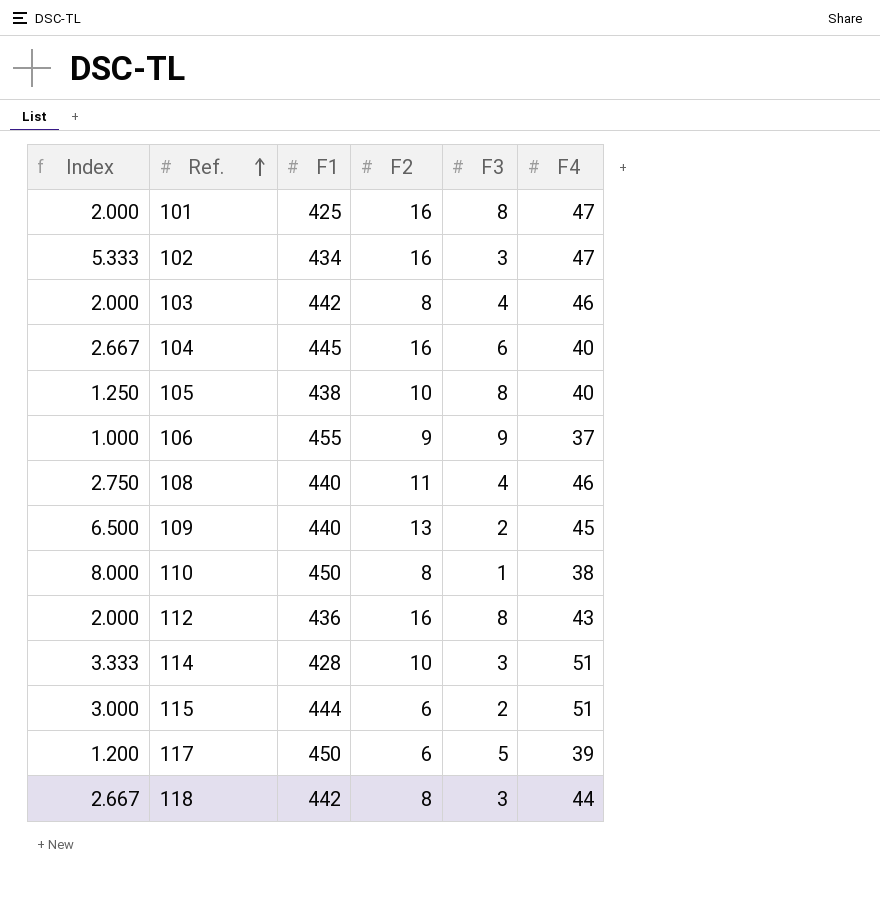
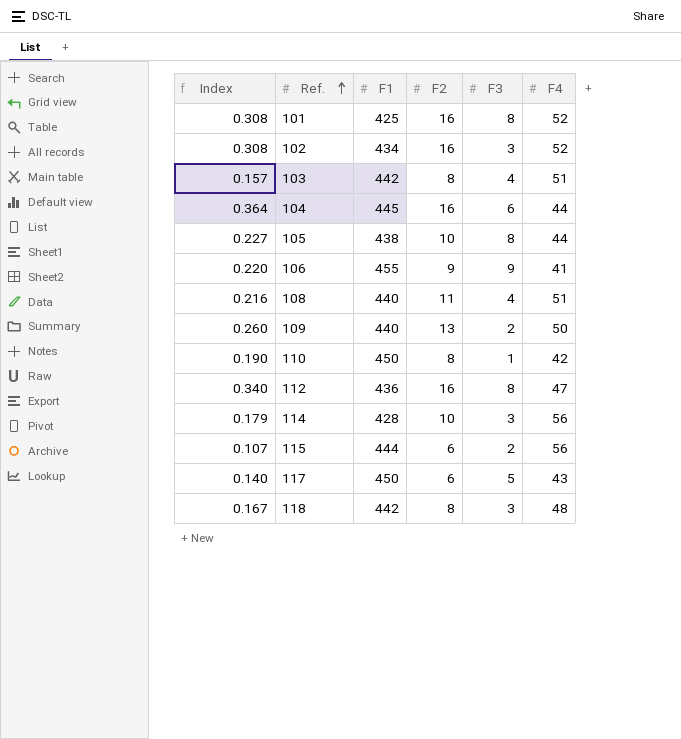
column Index | formula: [F2] / [F3] -> [F2] / [F4]
101 | F4: 47 -> 52
102 | F4: 47 -> 52
103 | F4: 46 -> 51
104 | F4: 40 -> 44
105 | F4: 40 -> 44
106 | F4: 37 -> 41
108 | F4: 46 -> 51
109 | F4: 45 -> 50
110 | F4: 38 -> 42
112 | F4: 43 -> 47
114 | F4: 51 -> 56
115 | F4: 51 -> 56
117 | F4: 39 -> 43
118 | F4: 44 -> 48

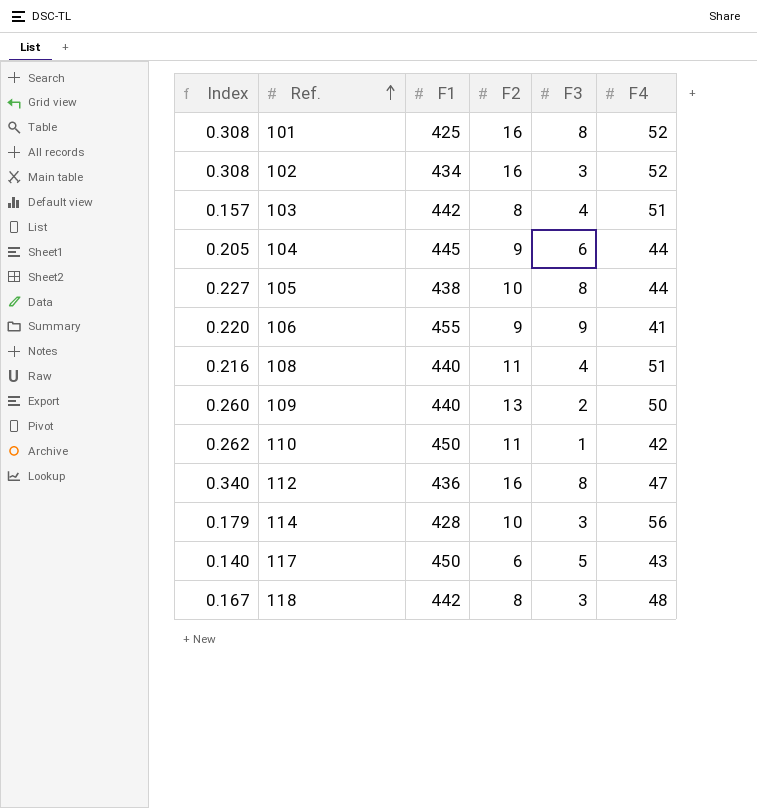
row 115: 0.107 | 444 | 6 | 2 | 56 -> none
104 | Index: 0.364 -> 0.205
104 | F2: 16 -> 9
110 | Index: 0.190 -> 0.262
110 | F2: 8 -> 11

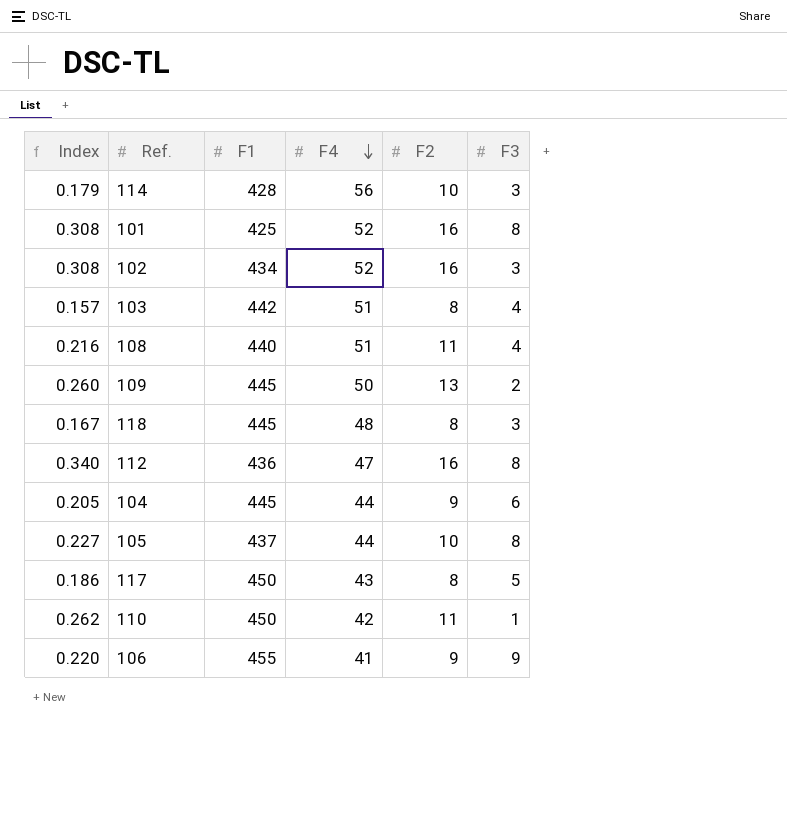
row order: Ref. ascending -> F4 descending
column F4 | position: 6 -> 4
109 | F1: 440 -> 445
118 | F1: 442 -> 445
105 | F1: 438 -> 437
117 | Index: 0.140 -> 0.186
117 | F2: 6 -> 8

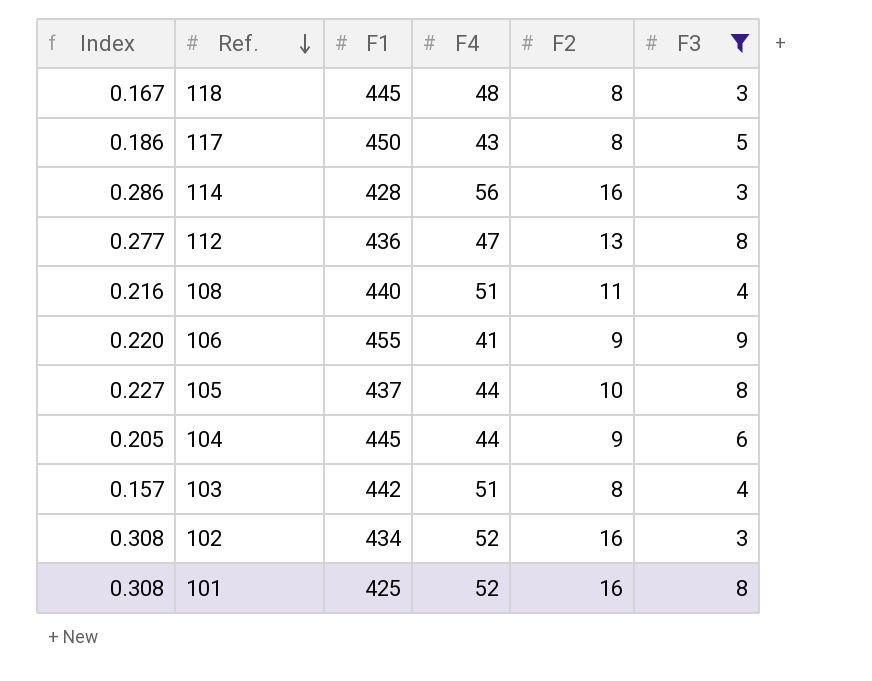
filter: none -> F3 >= 3
row order: F4 descending -> Ref. descending
114 | Index: 0.179 -> 0.286
114 | F2: 10 -> 16
112 | Index: 0.340 -> 0.277
112 | F2: 16 -> 13

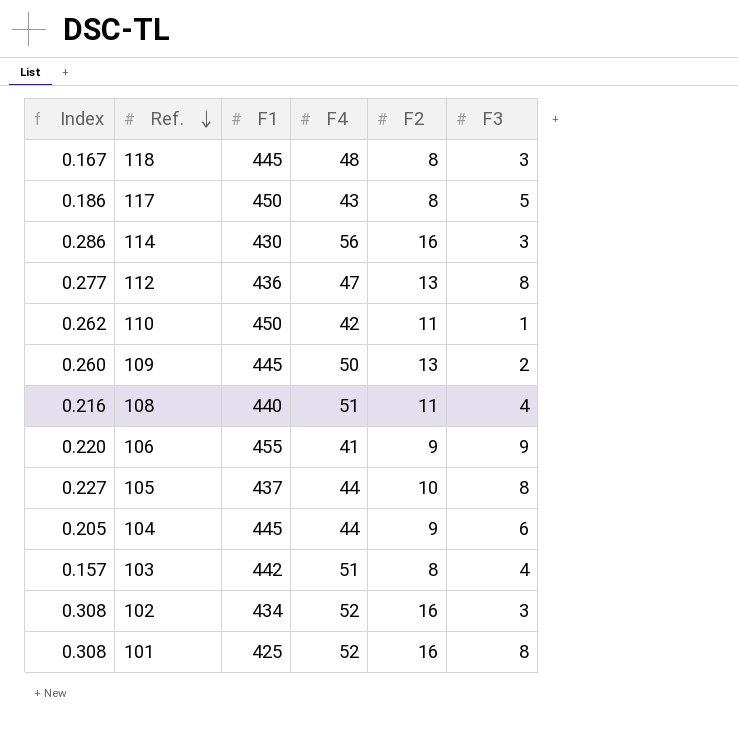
filter: F3 >= 3 -> none
114 | F1: 428 -> 430

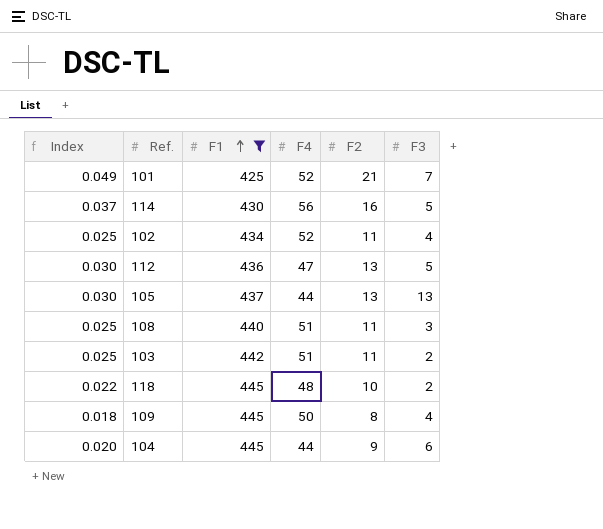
filter: none -> F1 <= 445
row order: Ref. descending -> F1 ascending
column Index | formula: [F2] / [F4] -> [F2] / [F1]
101 | F2: 16 -> 21
101 | F3: 8 -> 7
114 | F3: 3 -> 5
102 | F2: 16 -> 11
102 | F3: 3 -> 4
112 | F3: 8 -> 5
105 | F2: 10 -> 13
105 | F3: 8 -> 13
108 | F3: 4 -> 3
103 | F2: 8 -> 11
103 | F3: 4 -> 2
118 | F2: 8 -> 10
118 | F3: 3 -> 2
109 | F2: 13 -> 8
109 | F3: 2 -> 4

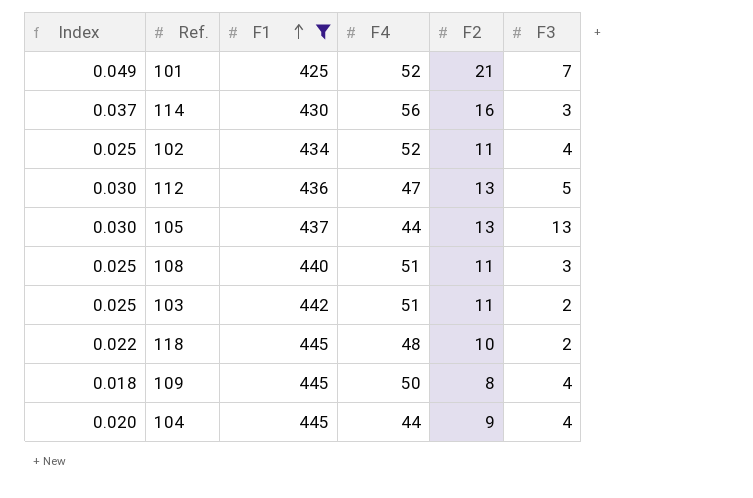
114 | F3: 5 -> 3
104 | F3: 6 -> 4

